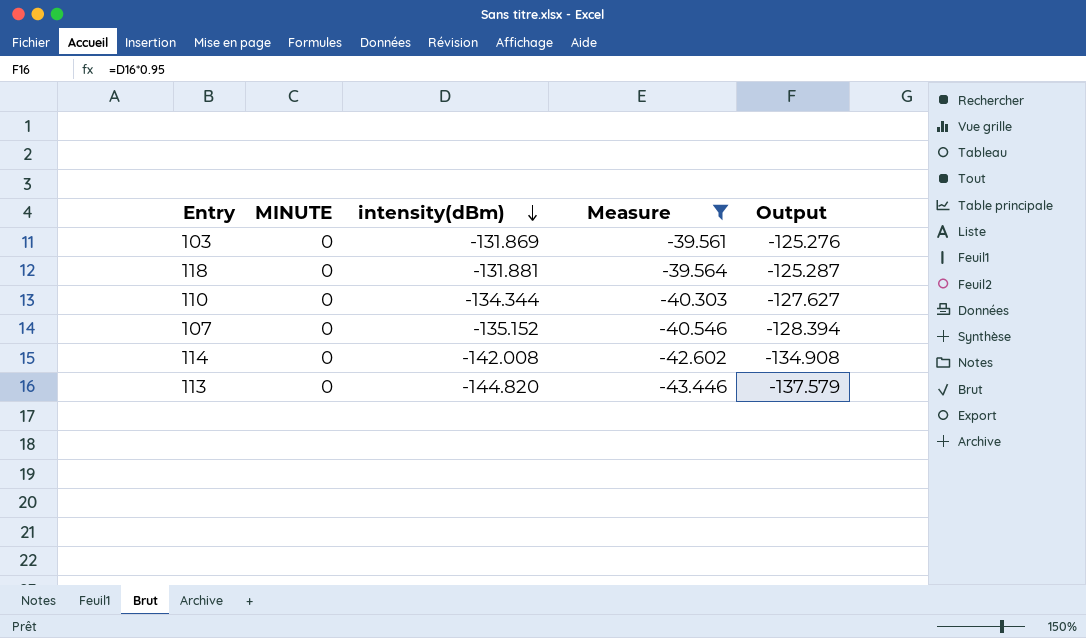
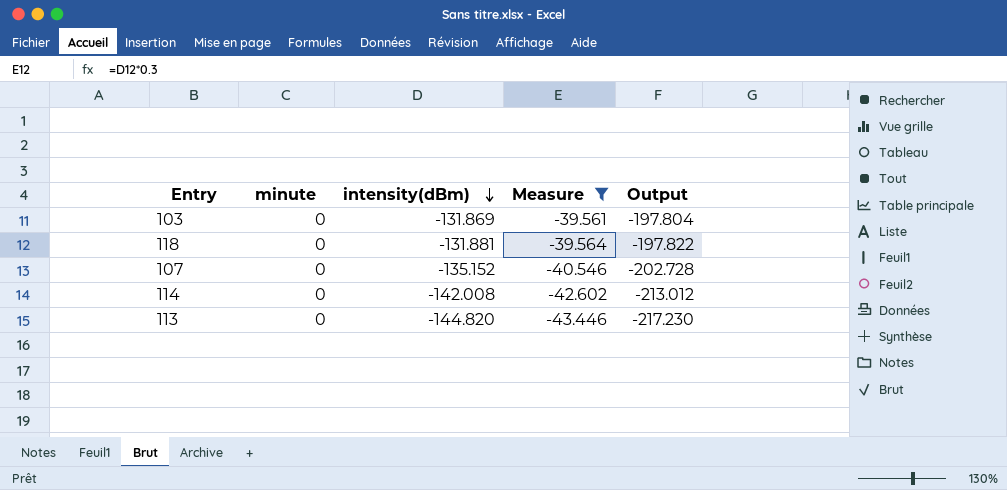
column name: MINUTE -> minute
column Output | formula: [intensity(dBm)] * 0.95 -> [intensity(dBm)] * 1.5
row 110: 0 | -134.344 | -40.303 | -127.627 -> none

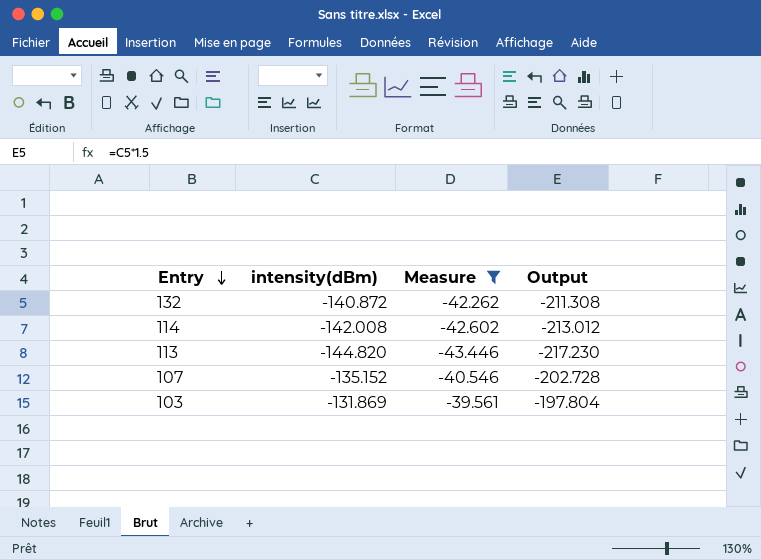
row order: intensity(dBm) descending -> Entry descending
column minute | position: 2 -> none
row 118: 0 | -131.881 | -39.564 | -197.822 -> none
row 132: none -> -140.872 | -42.262 | -211.308

